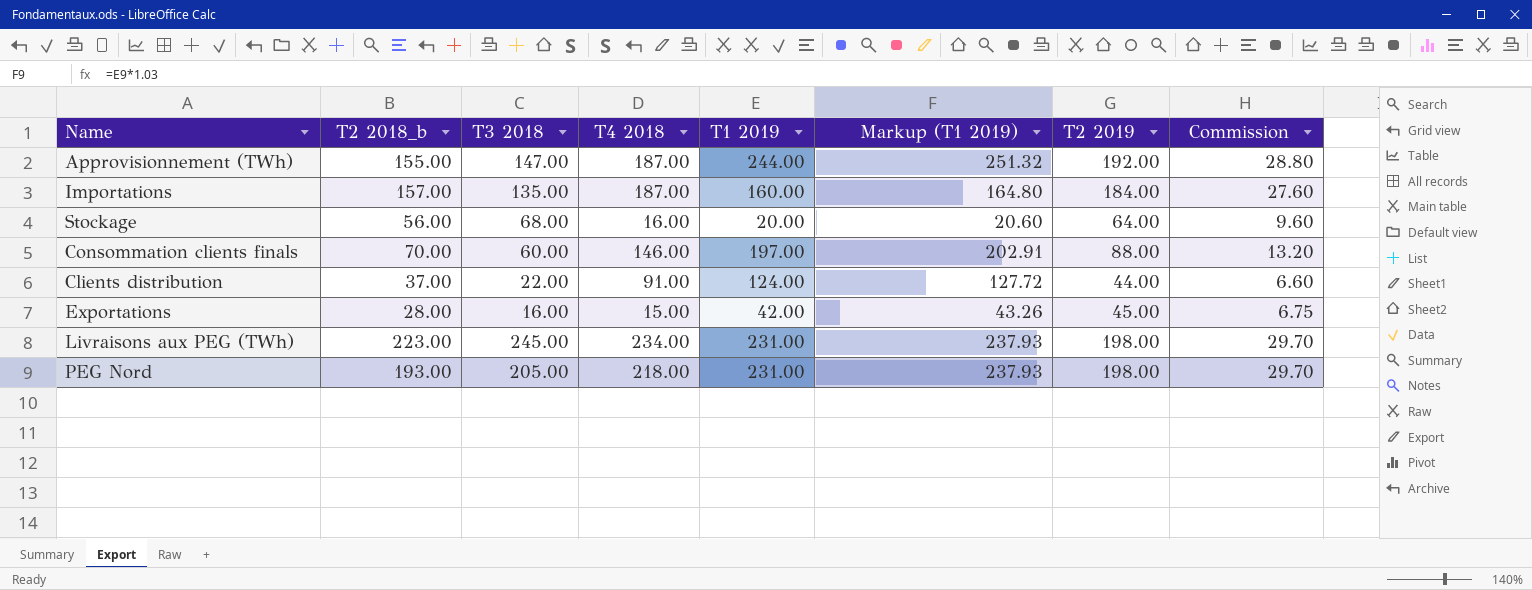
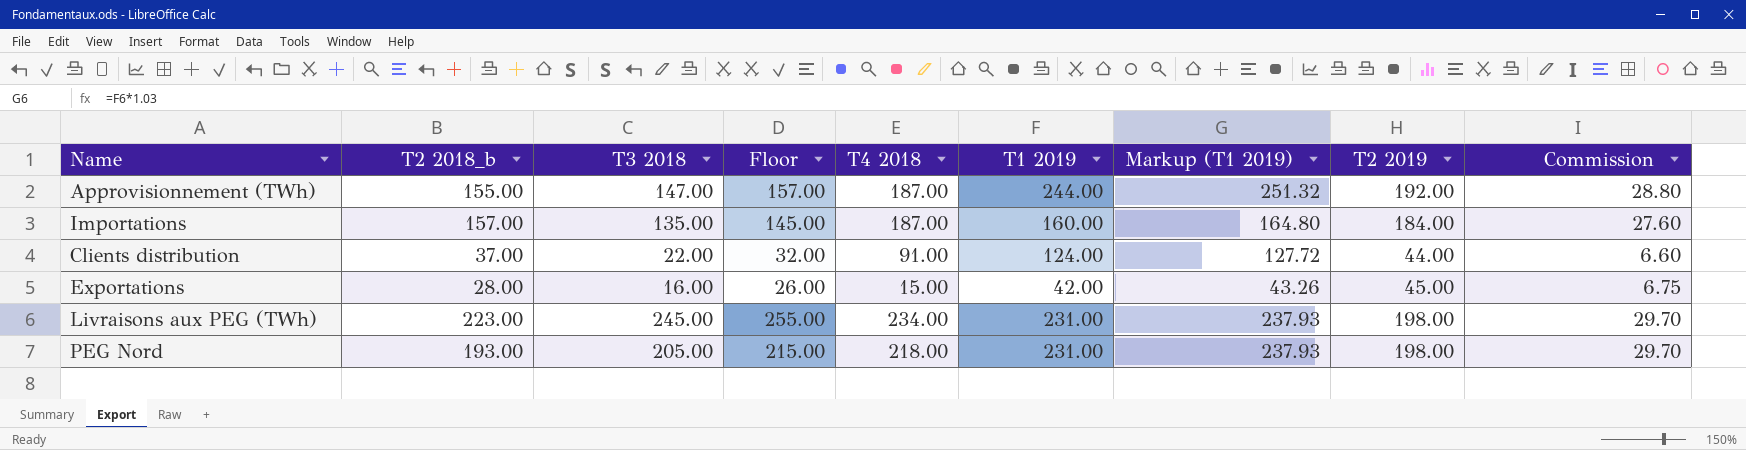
column Floor | formula: none -> [T3 2018] + 10
row Stockage: 56.00 | 68.00 | 16.00 | 20.00 | 20.60 | 64.00 | 9.60 -> none
row Consommation clients finals: 70.00 | 60.00 | 146.00 | 197.00 | 202.91 | 88.00 | 13.20 -> none

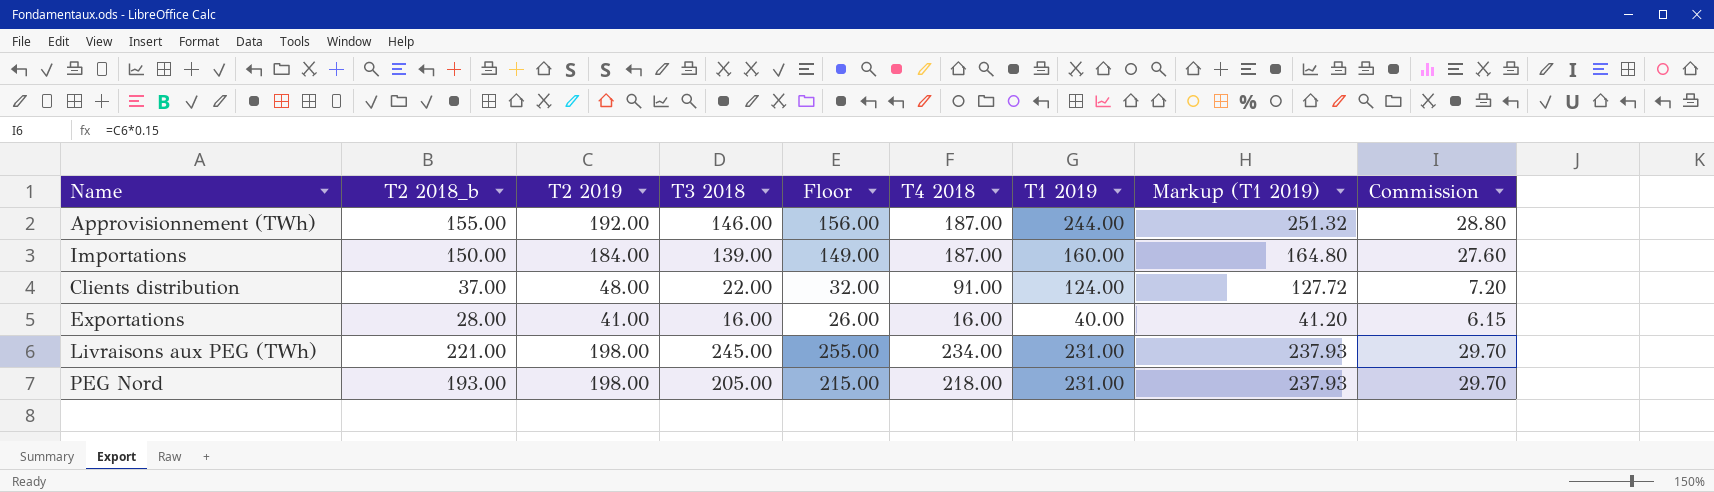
column T2 2019 | position: 8 -> 3
Approvisionnement (TWh) | T3 2018: 147.00 -> 146.00
Approvisionnement (TWh) | Floor: 157.00 -> 156.00
Importations | T2 2018_b: 157.00 -> 150.00
Importations | T3 2018: 135.00 -> 139.00
Importations | Floor: 145.00 -> 149.00
Clients distribution | T2 2019: 44.00 -> 48.00
Clients distribution | Commission: 6.60 -> 7.20
Exportations | T2 2019: 45.00 -> 41.00
Exportations | T4 2018: 15.00 -> 16.00
Exportations | T1 2019: 42.00 -> 40.00
Exportations | Markup (T1 2019): 43.26 -> 41.20
Exportations | Commission: 6.75 -> 6.15
Livraisons aux PEG (TWh) | T2 2018_b: 223.00 -> 221.00

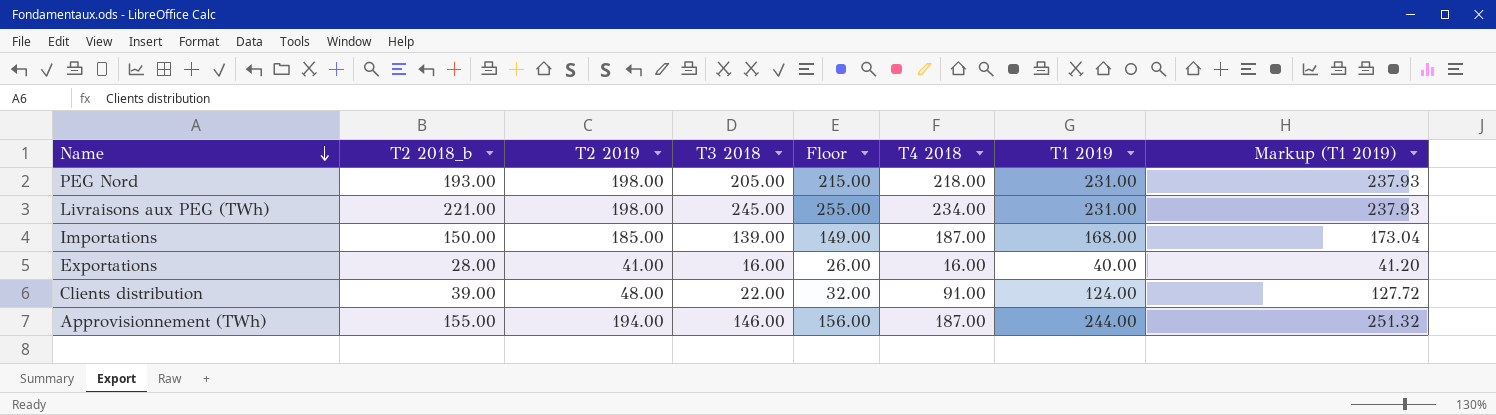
row order: none -> Name descending
column Commission | formula: [T2 2019] * 0.15 -> none
Importations | T2 2019: 184.00 -> 185.00
Importations | T1 2019: 160.00 -> 168.00
Importations | Markup (T1 2019): 164.80 -> 173.04
Clients distribution | T2 2018_b: 37.00 -> 39.00
Approvisionnement (TWh) | T2 2019: 192.00 -> 194.00

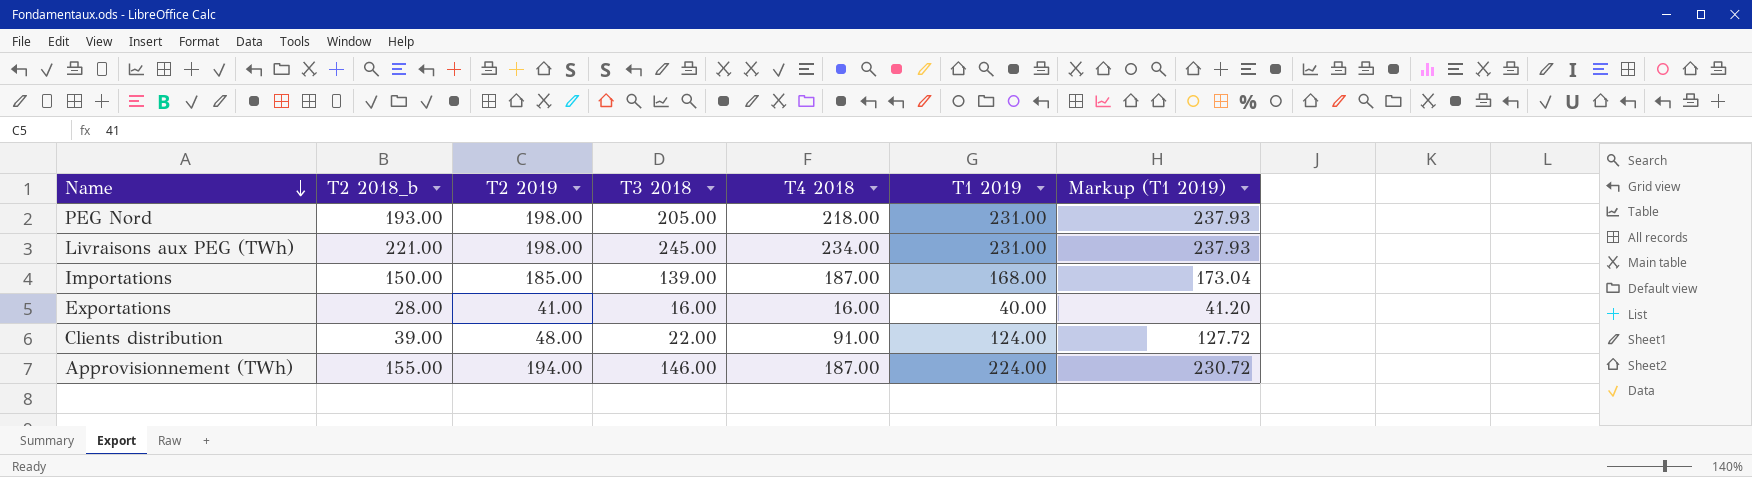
column Floor | formula: [T3 2018] + 10 -> none
Approvisionnement (TWh) | T1 2019: 244.00 -> 224.00
Approvisionnement (TWh) | Markup (T1 2019): 251.32 -> 230.72

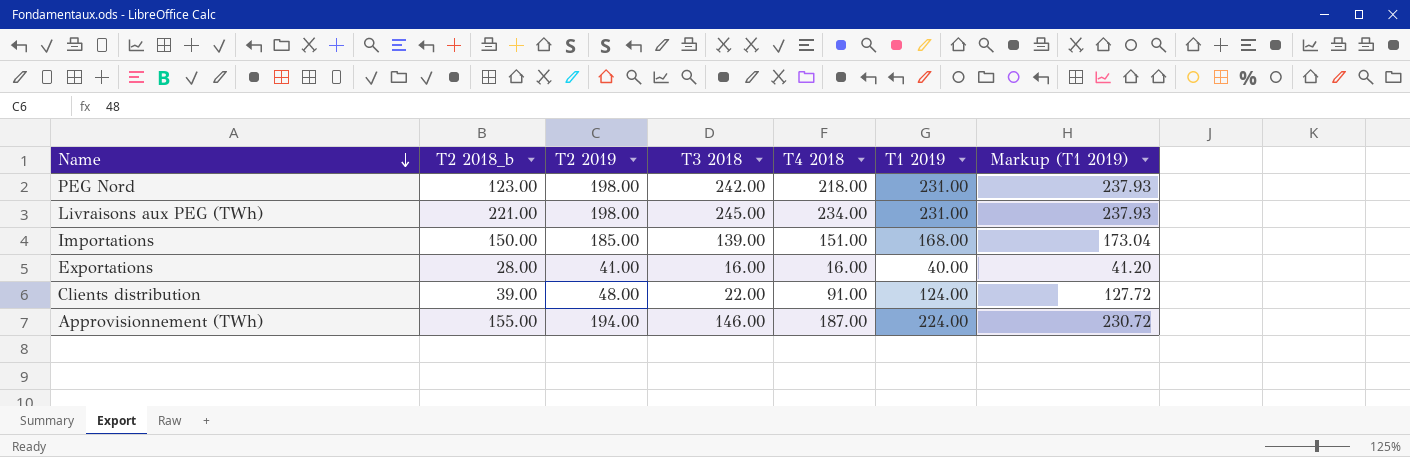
PEG Nord | T2 2018_b: 193.00 -> 123.00
PEG Nord | T3 2018: 205.00 -> 242.00
Importations | T4 2018: 187.00 -> 151.00

